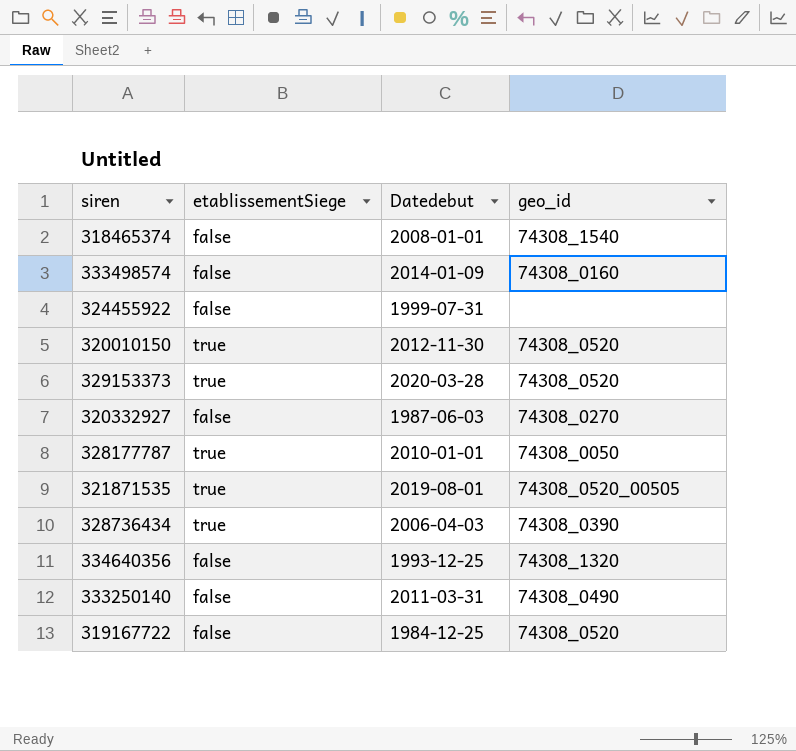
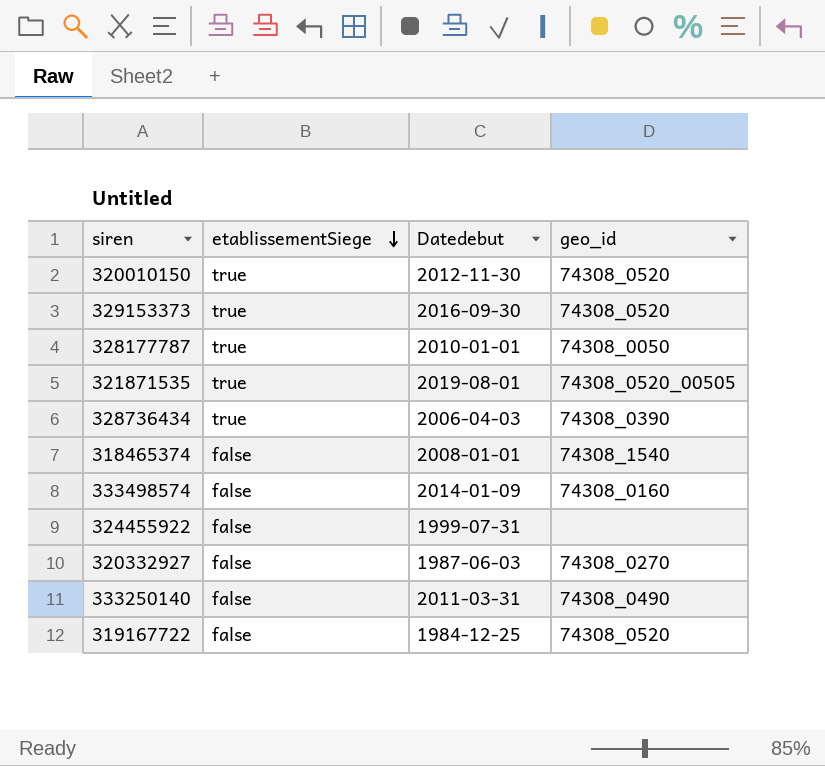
row order: none -> etablissementSiege descending
row 334640356: false | 1993-12-25 | 74308_1320 -> none
329153373 | Datedebut: 2020-03-28 -> 2016-09-30

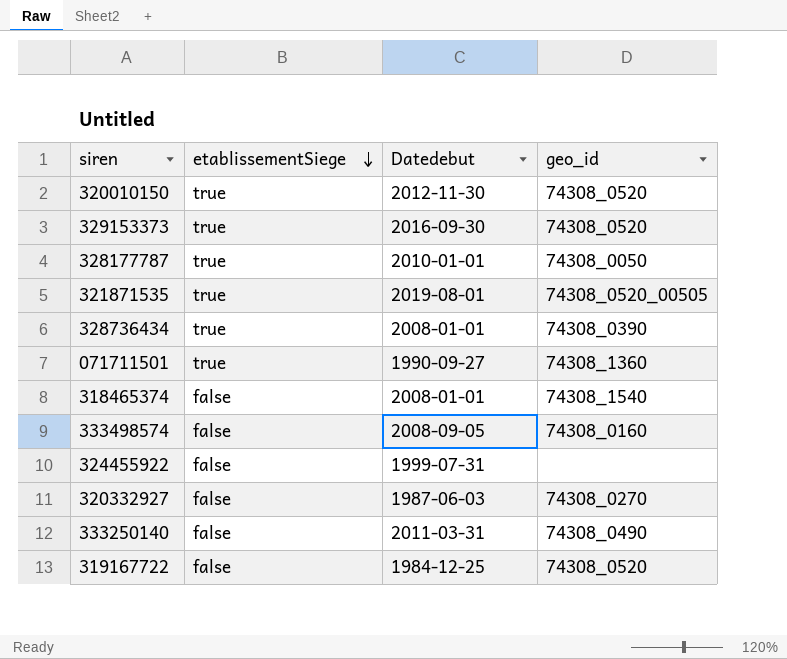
328736434 | Datedebut: 2006-04-03 -> 2008-01-01
row 071711501: none -> true | 1990-09-27 | 74308_1360
333498574 | Datedebut: 2014-01-09 -> 2008-09-05

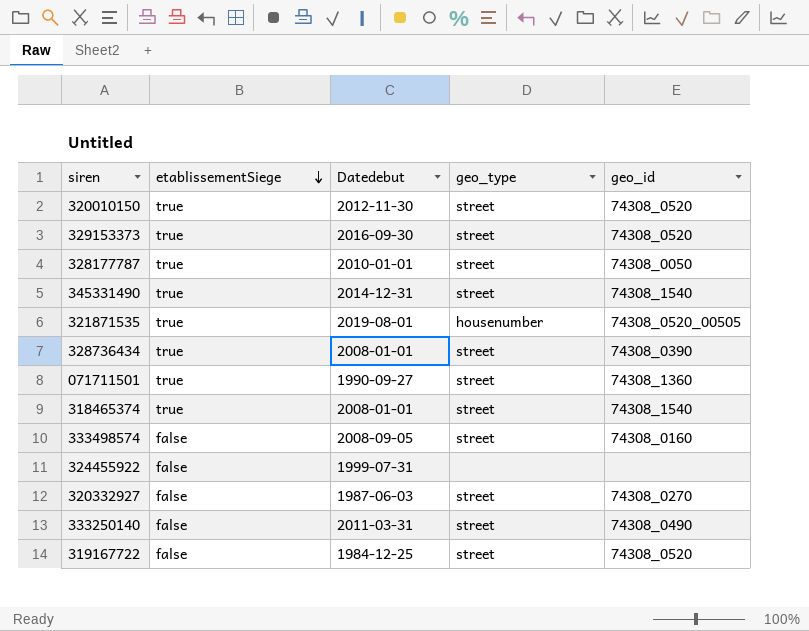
column geo_type | position: none -> 4
row 345331490: none -> true | 2014-12-31 | street | 74308_1540
318465374 | etablissementSiege: false -> true

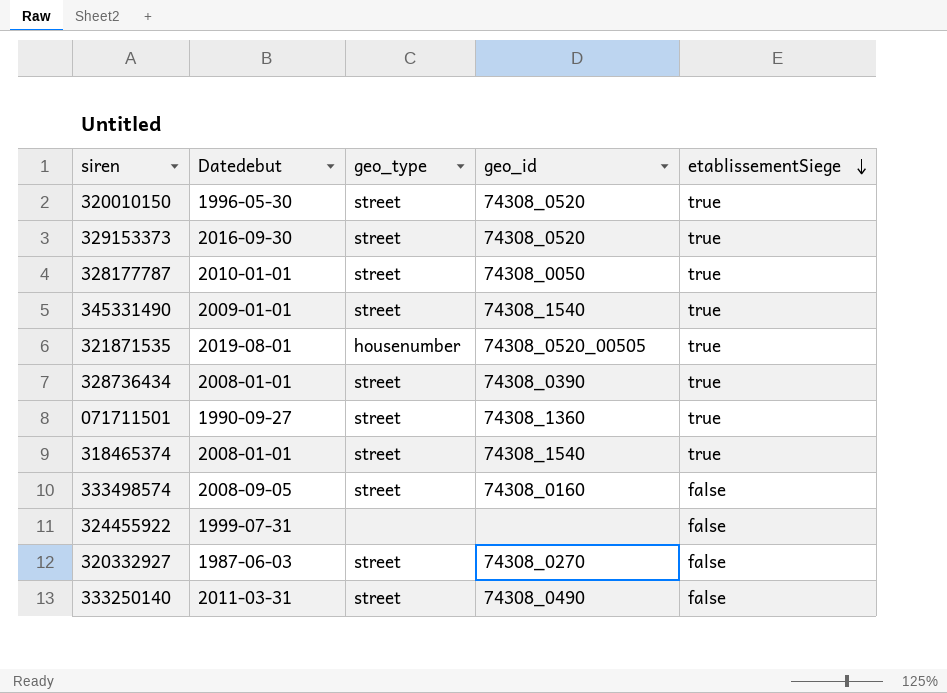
column etablissementSiege | position: 2 -> 5
row 319167722: false | 1984-12-25 | street | 74308_0520 -> none
320010150 | Datedebut: 2012-11-30 -> 1996-05-30
345331490 | Datedebut: 2014-12-31 -> 2009-01-01

